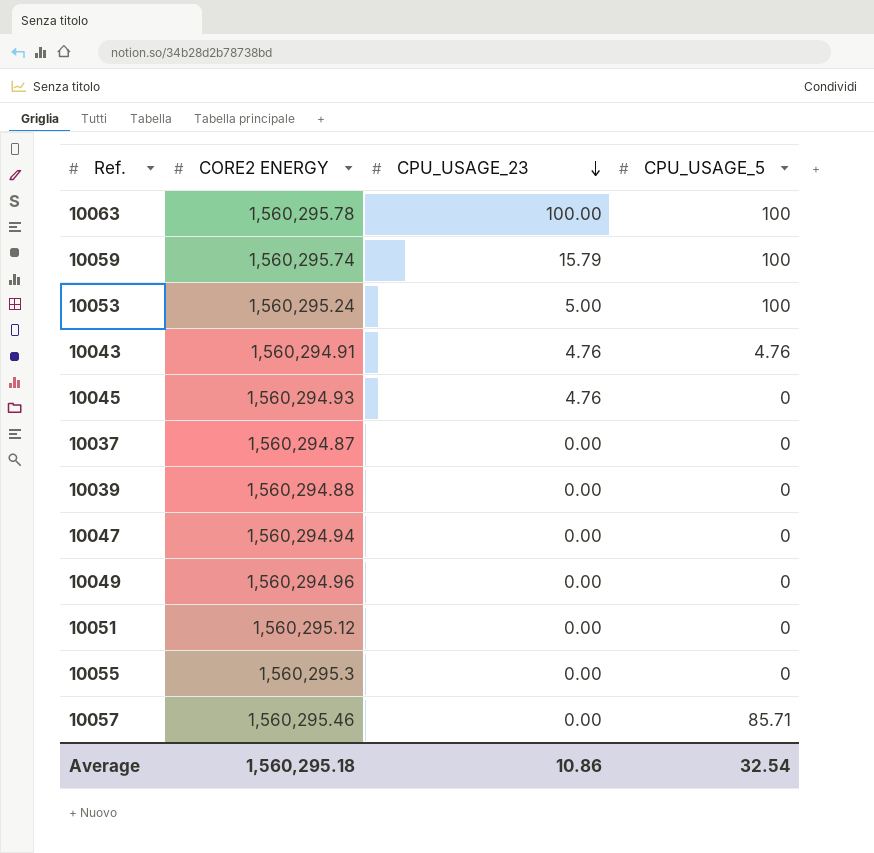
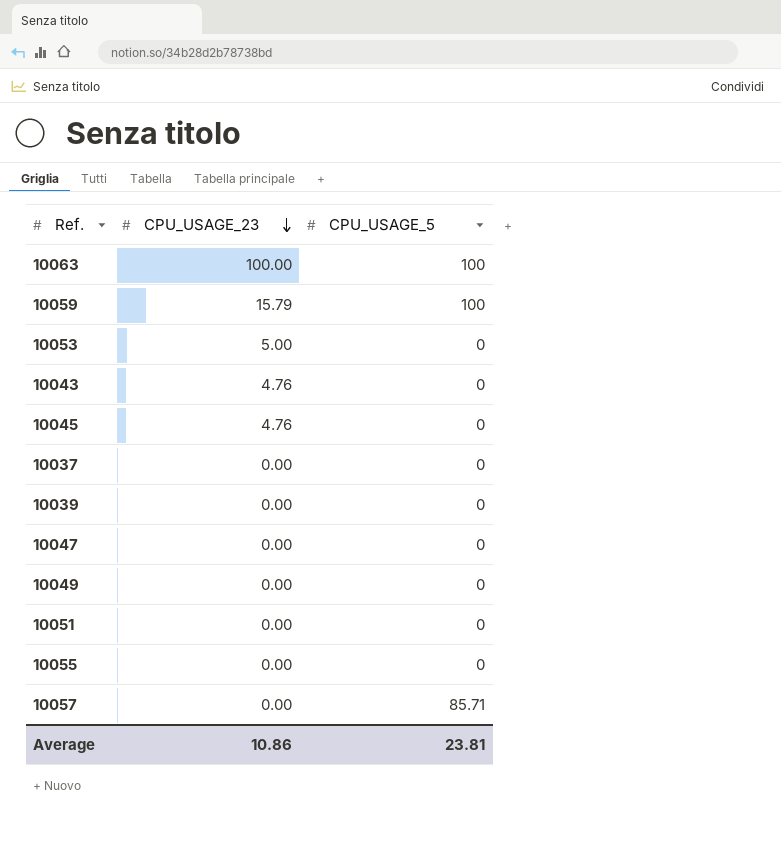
column CORE2 ENERGY | position: 2 -> none
10053 | CPU_USAGE_5: 100 -> 0
10043 | CPU_USAGE_5: 4.76 -> 0
Average | CPU_USAGE_5: 32.54 -> 23.81

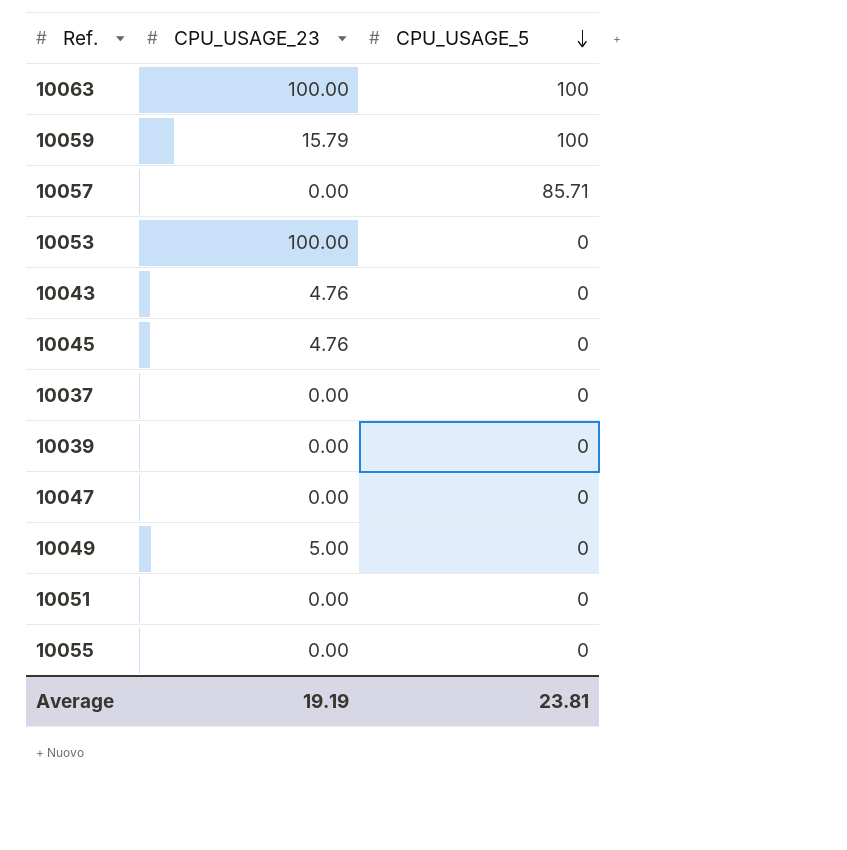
row order: CPU_USAGE_23 descending -> CPU_USAGE_5 descending
10053 | CPU_USAGE_23: 5.00 -> 100.00
10049 | CPU_USAGE_23: 0.00 -> 5.00
Average | CPU_USAGE_23: 10.86 -> 19.19

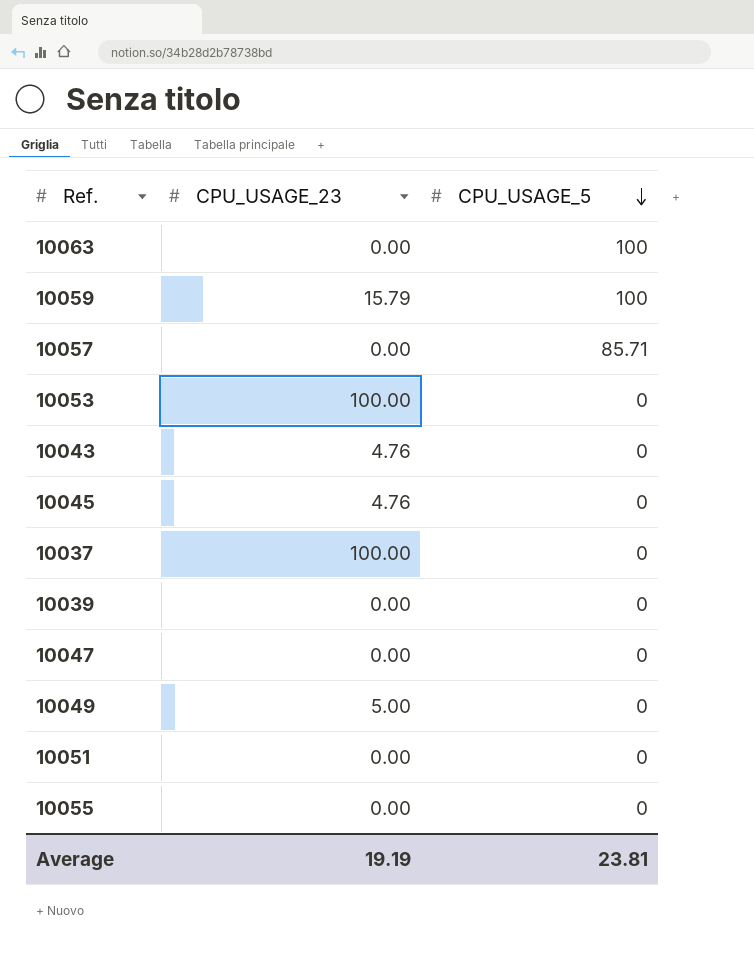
10063 | CPU_USAGE_23: 100.00 -> 0.00
10037 | CPU_USAGE_23: 0.00 -> 100.00

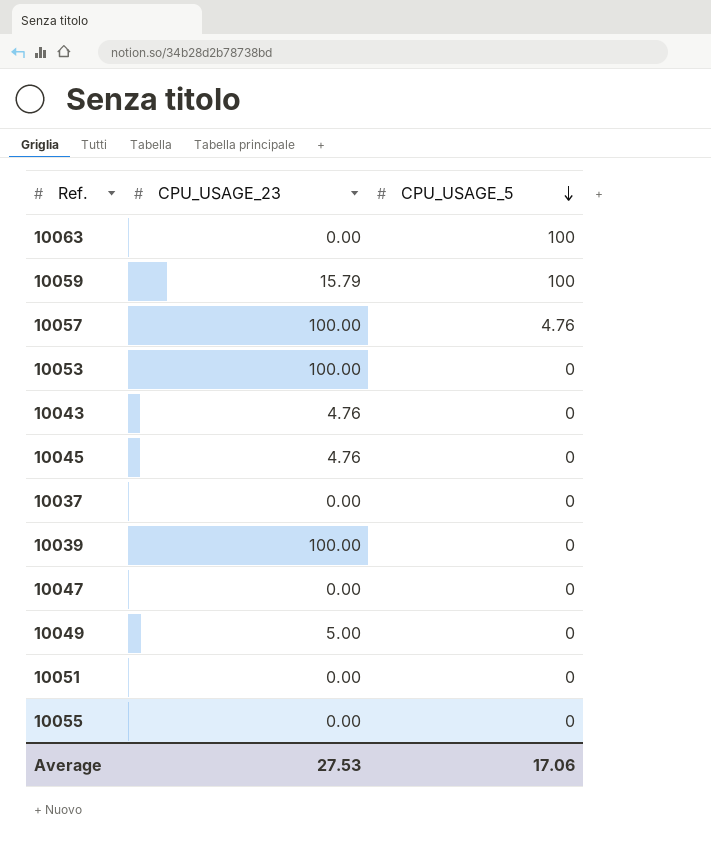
10057 | CPU_USAGE_23: 0.00 -> 100.00
10057 | CPU_USAGE_5: 85.71 -> 4.76
10037 | CPU_USAGE_23: 100.00 -> 0.00
10039 | CPU_USAGE_23: 0.00 -> 100.00
Average | CPU_USAGE_23: 19.19 -> 27.53
Average | CPU_USAGE_5: 23.81 -> 17.06

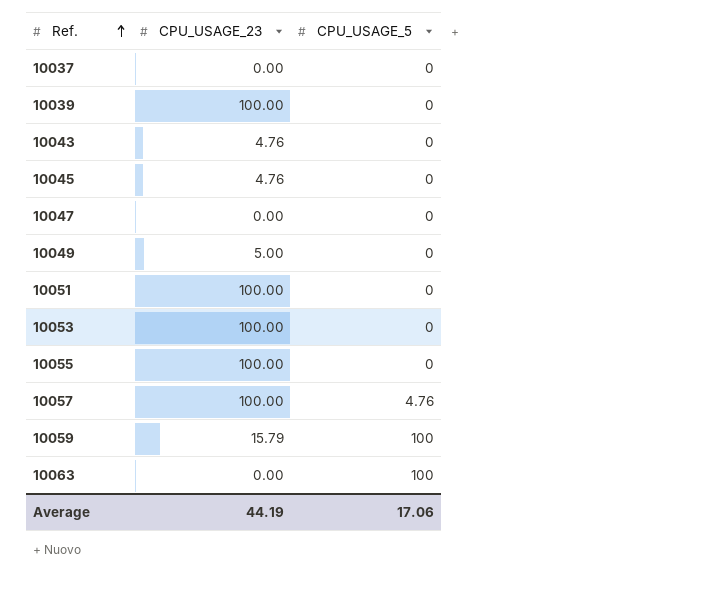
row order: CPU_USAGE_5 descending -> Ref. ascending
10051 | CPU_USAGE_23: 0.00 -> 100.00
10055 | CPU_USAGE_23: 0.00 -> 100.00
Average | CPU_USAGE_23: 27.53 -> 44.19

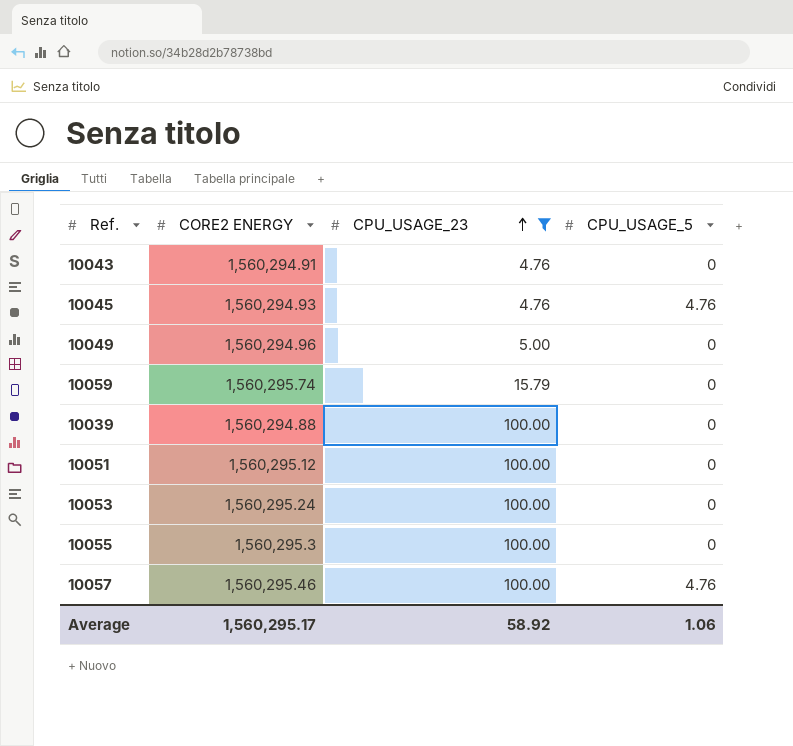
filter: none -> CPU_USAGE_23 != 0.00
row order: Ref. ascending -> CPU_USAGE_23 ascending
column CORE2 ENERGY | position: none -> 2
10045 | CPU_USAGE_5: 0 -> 4.76
10059 | CPU_USAGE_5: 100 -> 0
Average | CPU_USAGE_23: 44.19 -> 58.92
Average | CPU_USAGE_5: 17.06 -> 1.06

